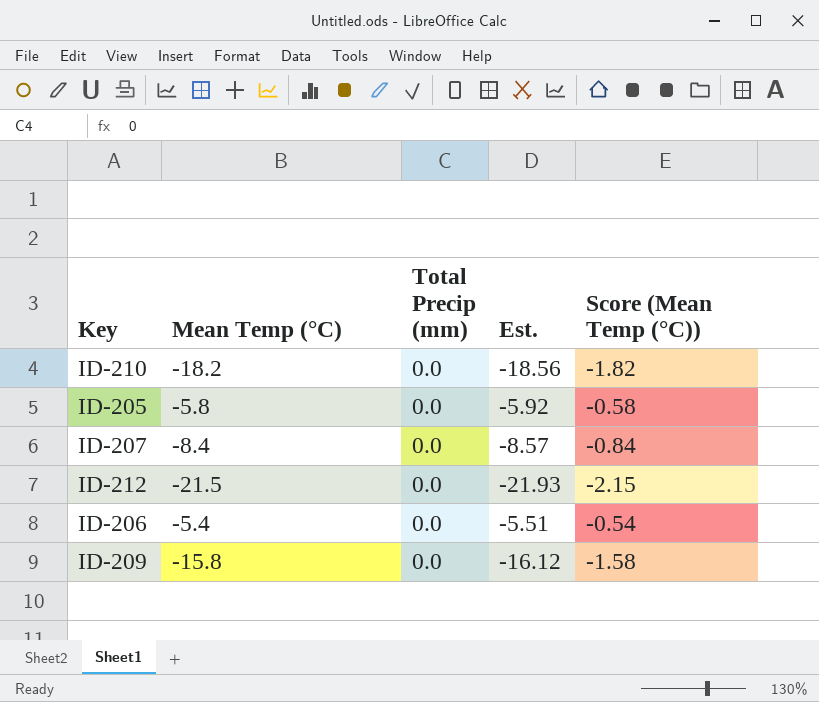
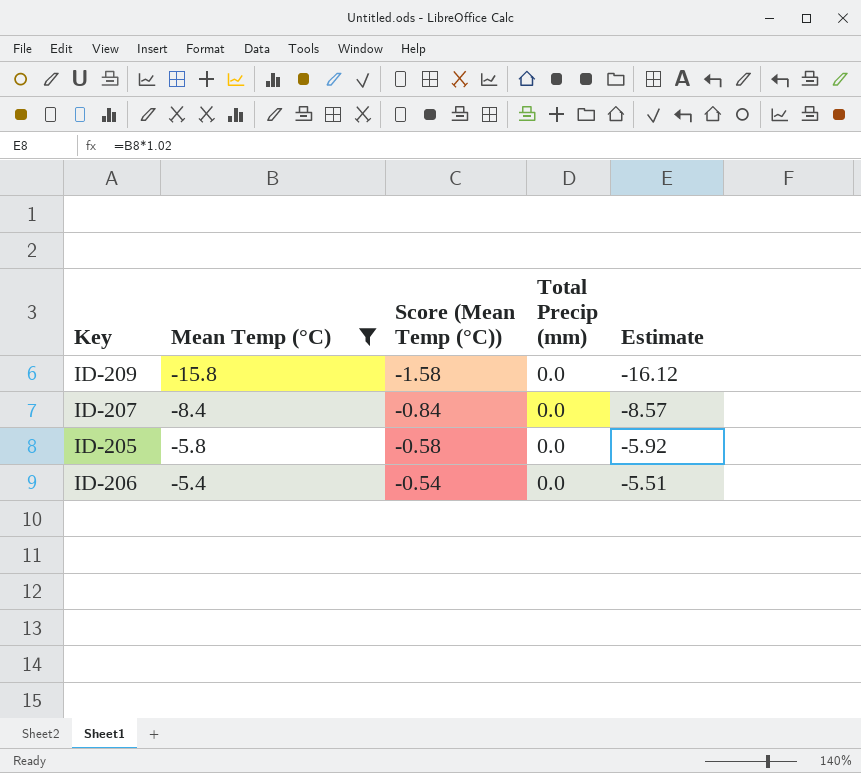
filter: none -> Mean Temp (°C) >= -15.8
row order: none -> Mean Temp (°C) ascending
column Score (Mean Temp (°C)) | position: 5 -> 3
column name: Est. -> Estimate

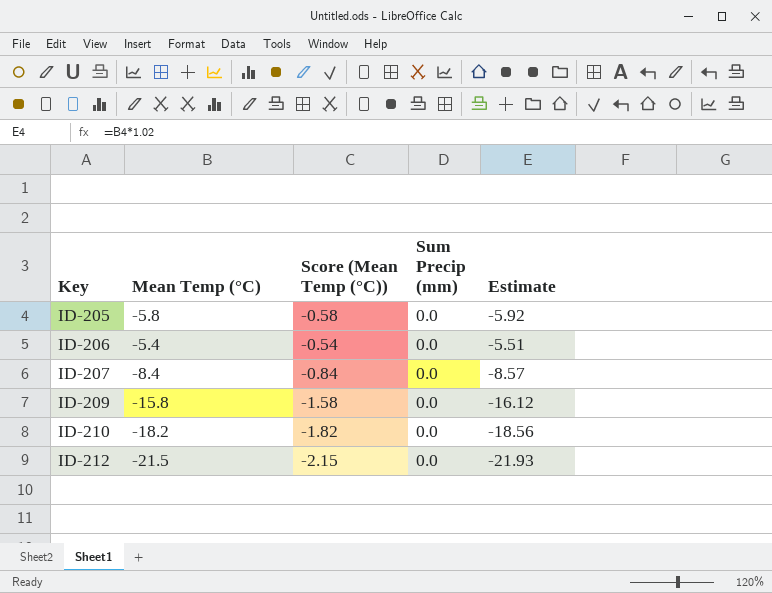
filter: Mean Temp (°C) >= -15.8 -> none
row order: Mean Temp (°C) ascending -> Key ascending
column name: Total Precip (mm) -> Sum Precip (mm)

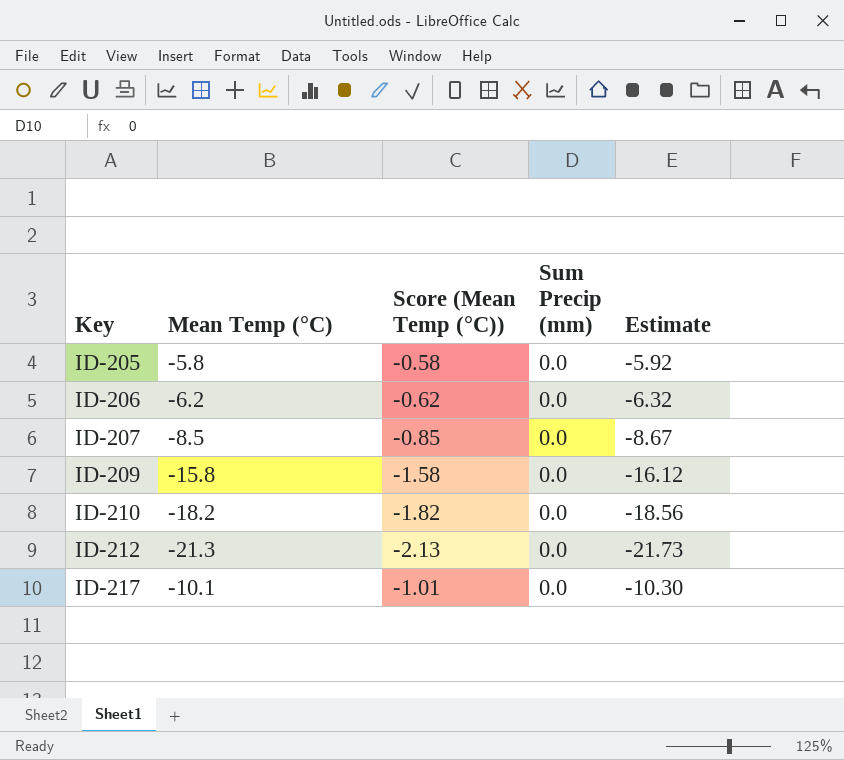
ID-206 | Mean Temp (°C): -5.4 -> -6.2
ID-206 | Score (Mean Temp (°C)): -0.54 -> -0.62
ID-206 | Estimate: -5.51 -> -6.32
ID-207 | Mean Temp (°C): -8.4 -> -8.5
ID-207 | Score (Mean Temp (°C)): -0.84 -> -0.85
ID-207 | Estimate: -8.57 -> -8.67
ID-212 | Mean Temp (°C): -21.5 -> -21.3
ID-212 | Score (Mean Temp (°C)): -2.15 -> -2.13
ID-212 | Estimate: -21.93 -> -21.73
row ID-217: none -> -10.1 | -1.01 | 0.0 | -10.30

